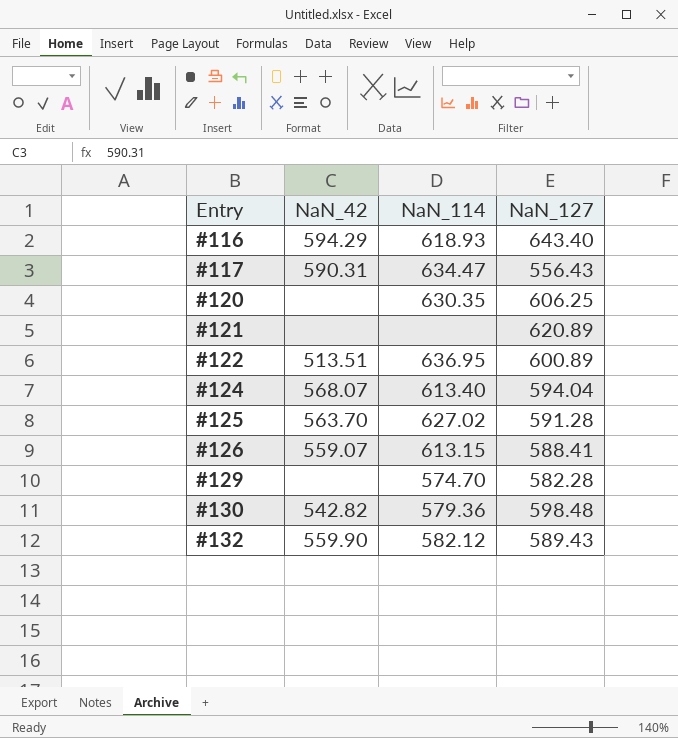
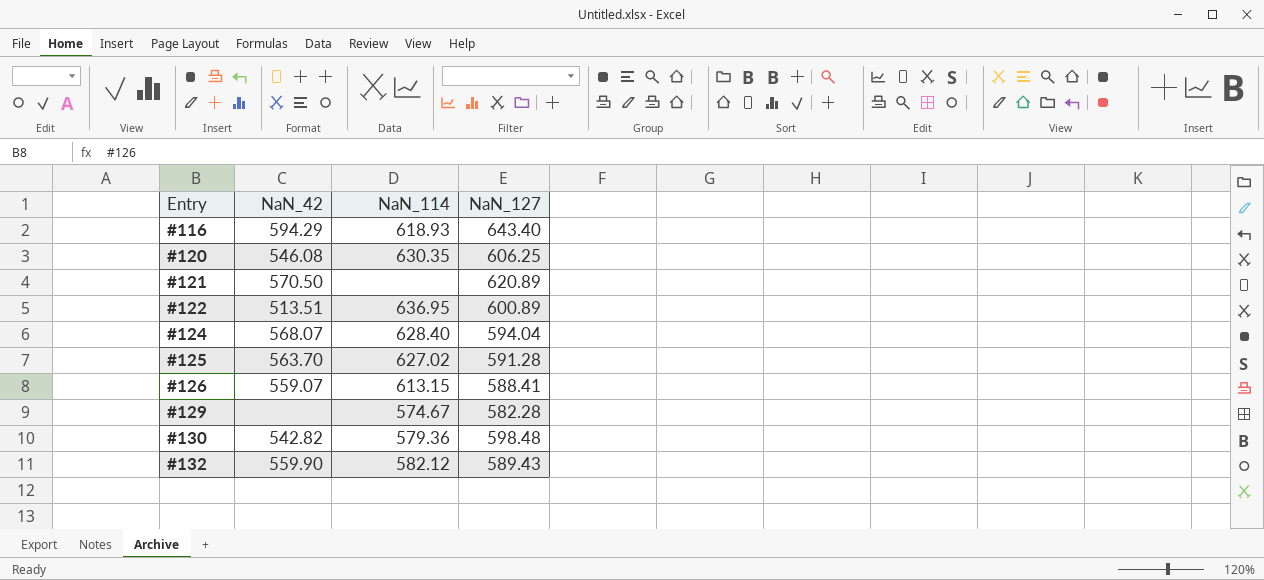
row #117: 590.31 | 634.47 | 556.43 -> none
#120 | NaN_42: none -> 546.08
#121 | NaN_42: none -> 570.50
#124 | NaN_114: 613.40 -> 628.40
#129 | NaN_114: 574.70 -> 574.67

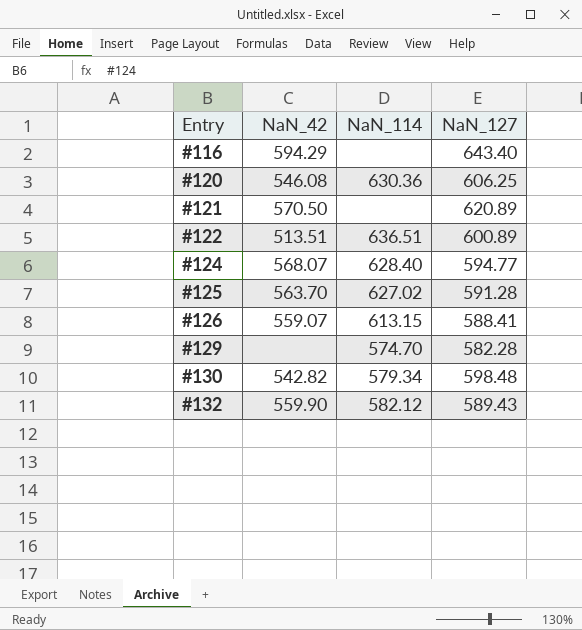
#116 | NaN_114: 618.93 -> none
#120 | NaN_114: 630.35 -> 630.36
#122 | NaN_114: 636.95 -> 636.51
#124 | NaN_127: 594.04 -> 594.77
#129 | NaN_114: 574.67 -> 574.70
#130 | NaN_114: 579.36 -> 579.34

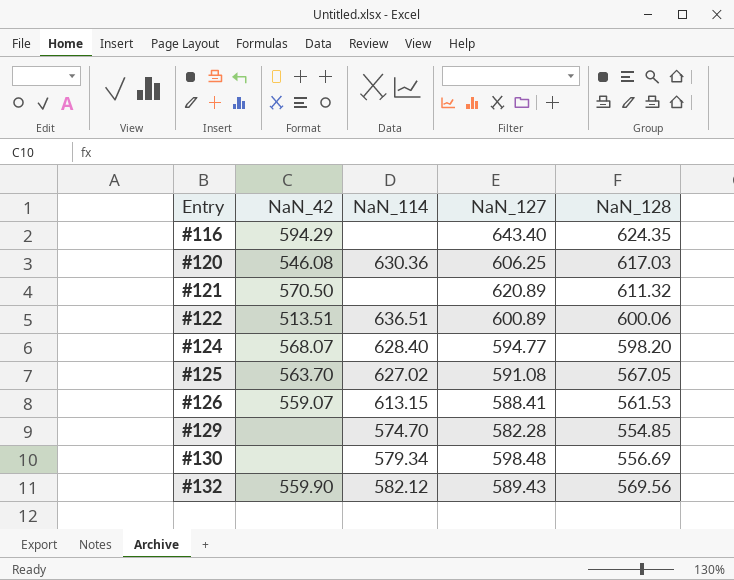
column NaN_128 | position: none -> 5
#125 | NaN_127: 591.28 -> 591.08
#130 | NaN_42: 542.82 -> none

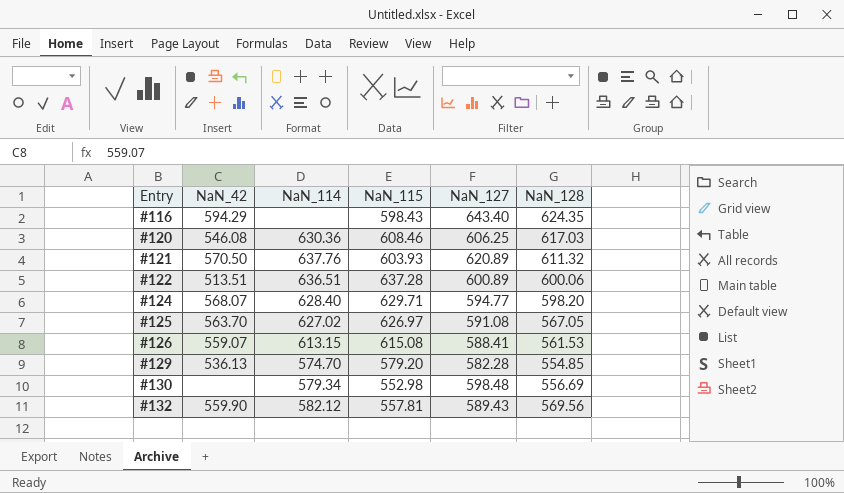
column NaN_115 | position: none -> 4
#121 | NaN_114: none -> 637.76
#129 | NaN_42: none -> 536.13

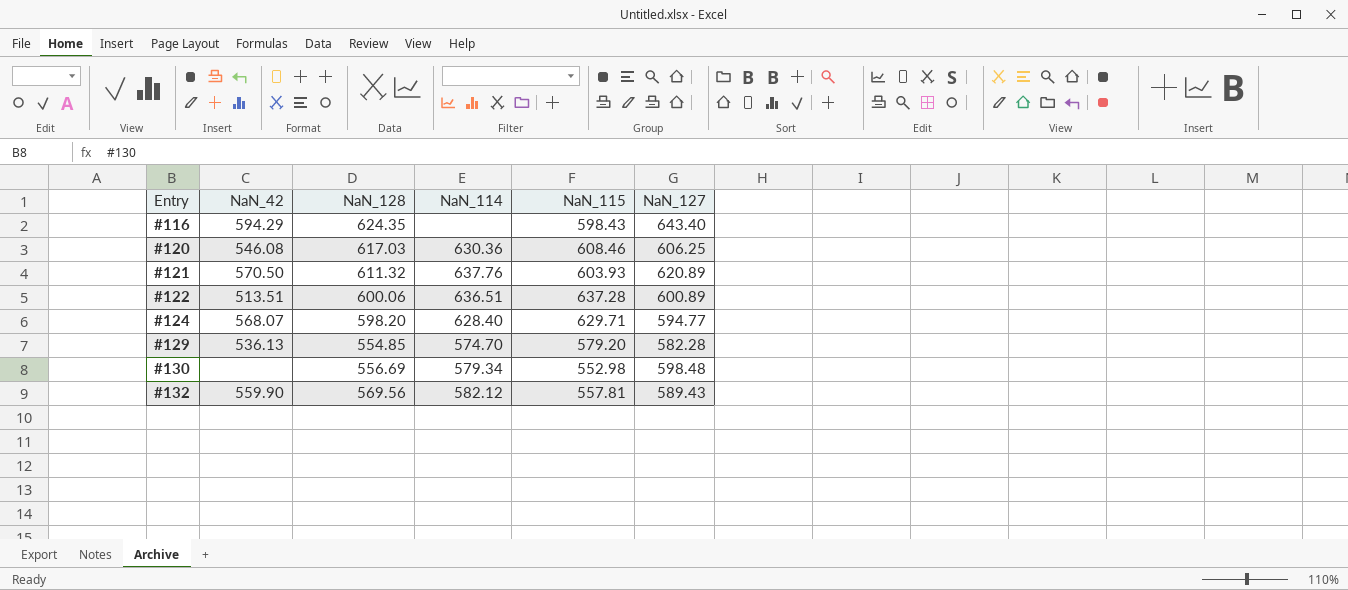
column NaN_128 | position: 6 -> 3
row #125: 563.70 | 627.02 | 626.97 | 591.08 | 567.05 -> none
row #126: 559.07 | 613.15 | 615.08 | 588.41 | 561.53 -> none

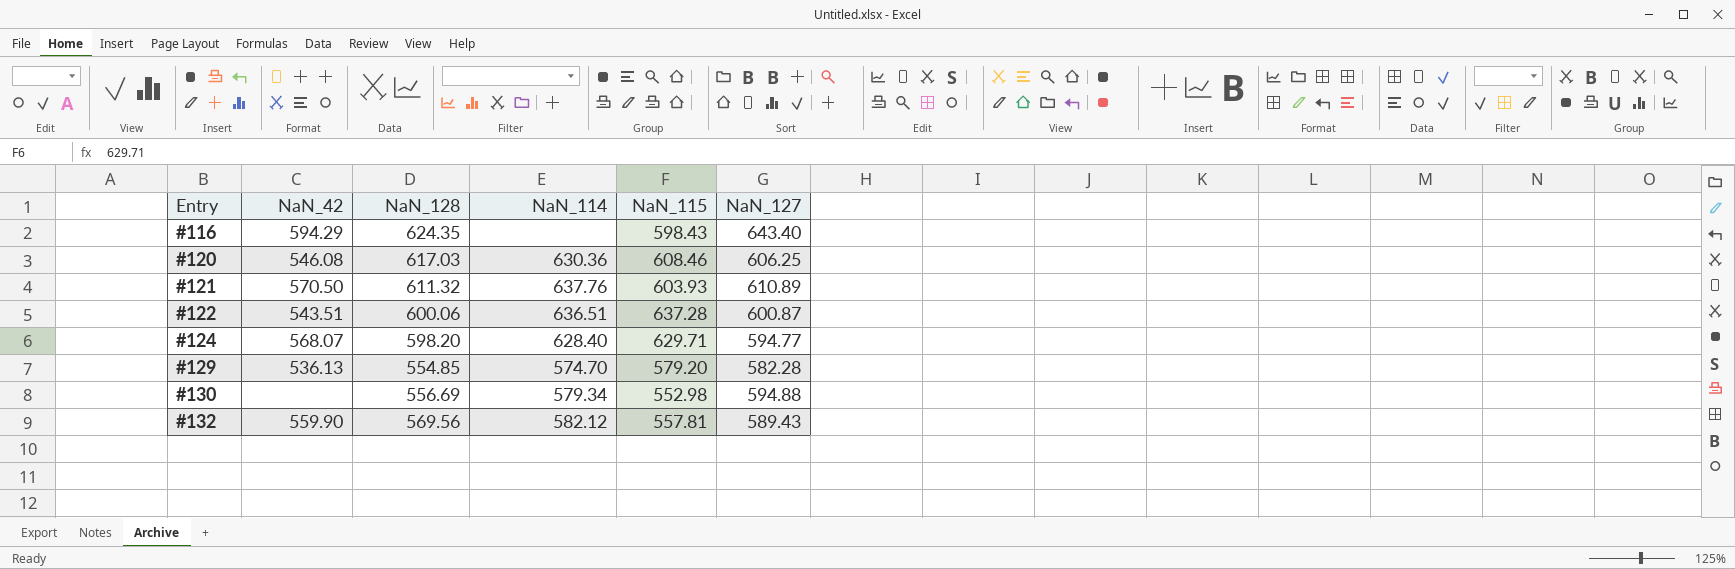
#121 | NaN_127: 620.89 -> 610.89
#122 | NaN_42: 513.51 -> 543.51
#122 | NaN_127: 600.89 -> 600.87
#130 | NaN_127: 598.48 -> 594.88

